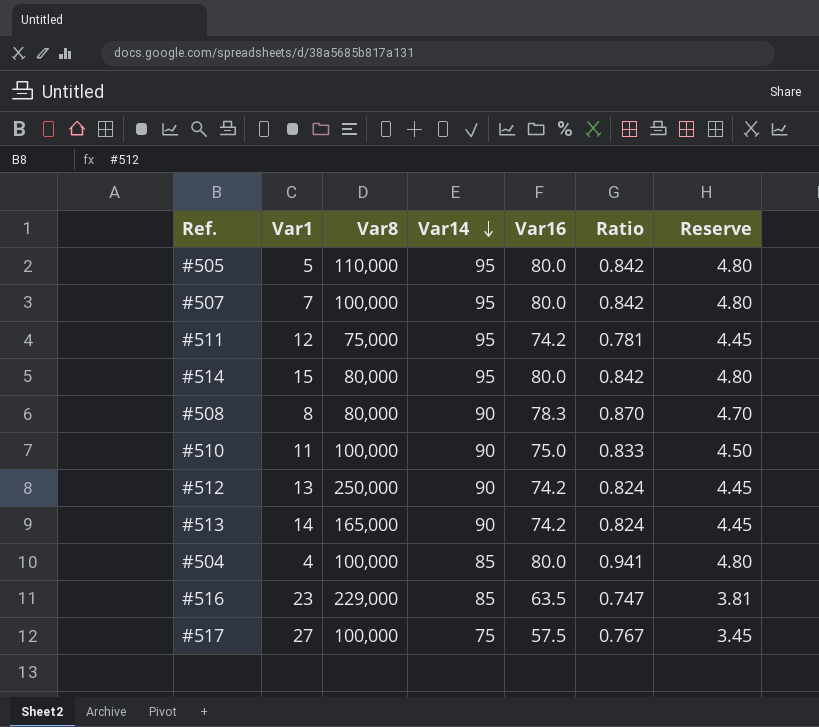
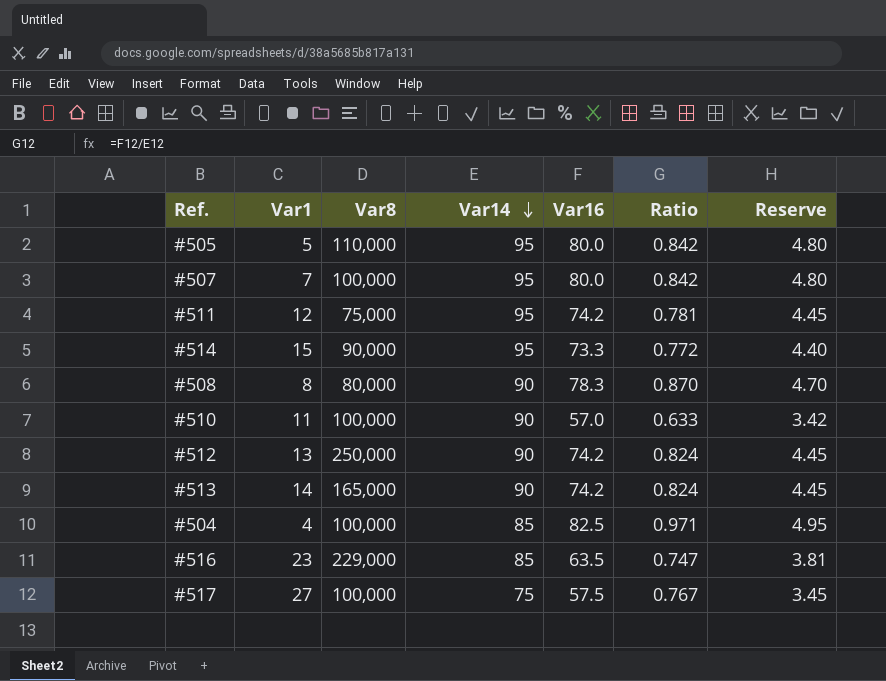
#514 | Var8: 80,000 -> 90,000
#514 | Var16: 80.0 -> 73.3
#514 | Ratio: 0.842 -> 0.772
#514 | Reserve: 4.80 -> 4.40
#510 | Var16: 75.0 -> 57.0
#510 | Ratio: 0.833 -> 0.633
#510 | Reserve: 4.50 -> 3.42
#504 | Var16: 80.0 -> 82.5
#504 | Ratio: 0.941 -> 0.971
#504 | Reserve: 4.80 -> 4.95

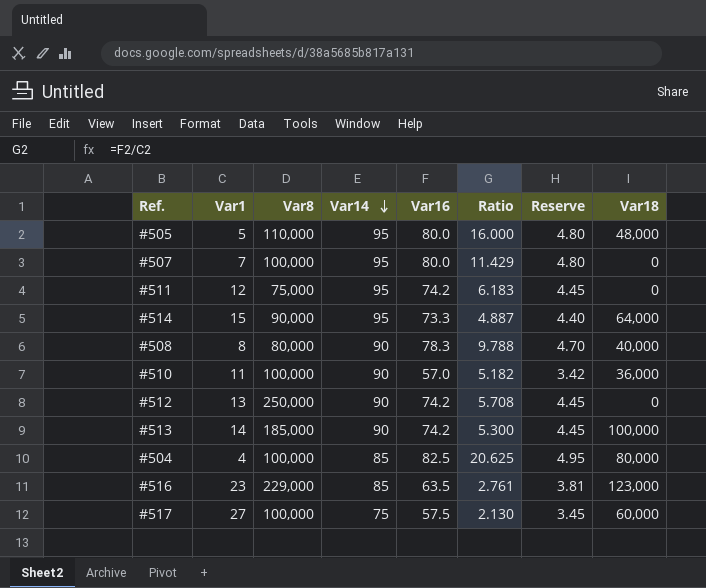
column Ratio | formula: [Var16] / [Var14] -> [Var16] / [Var1]
column Var18 | position: none -> 8
#513 | Var8: 165,000 -> 185,000

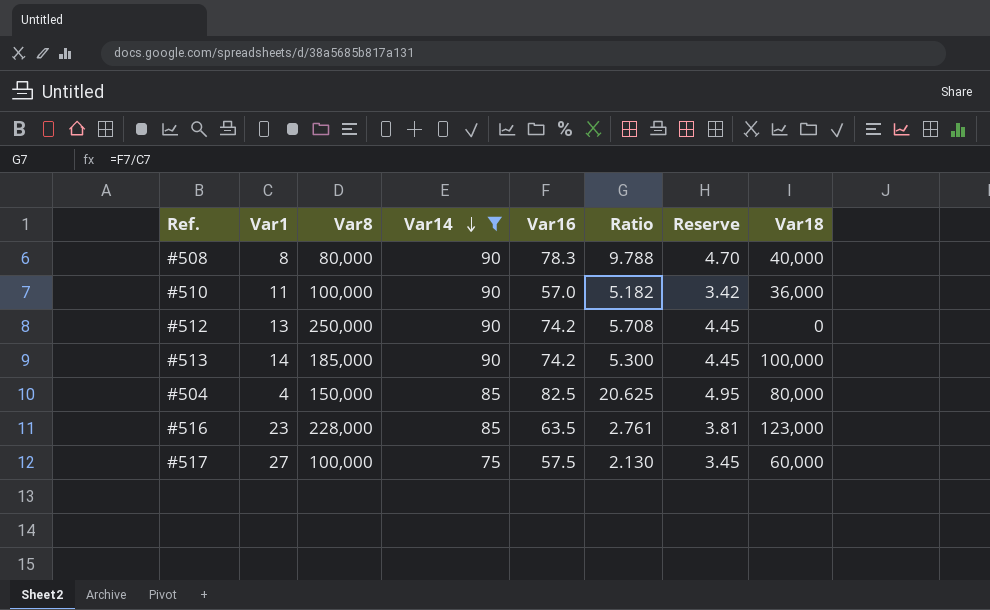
filter: none -> Var14 != 95
#504 | Var8: 100,000 -> 150,000
#516 | Var8: 229,000 -> 228,000

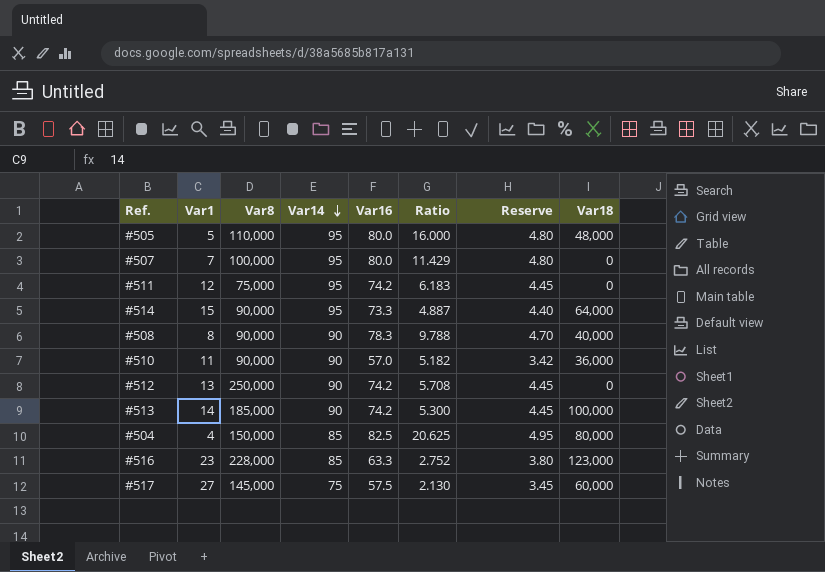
filter: Var14 != 95 -> none
#508 | Var8: 80,000 -> 90,000
#510 | Var8: 100,000 -> 90,000
#516 | Var16: 63.5 -> 63.3
#516 | Ratio: 2.761 -> 2.752
#516 | Reserve: 3.81 -> 3.80
#517 | Var8: 100,000 -> 145,000

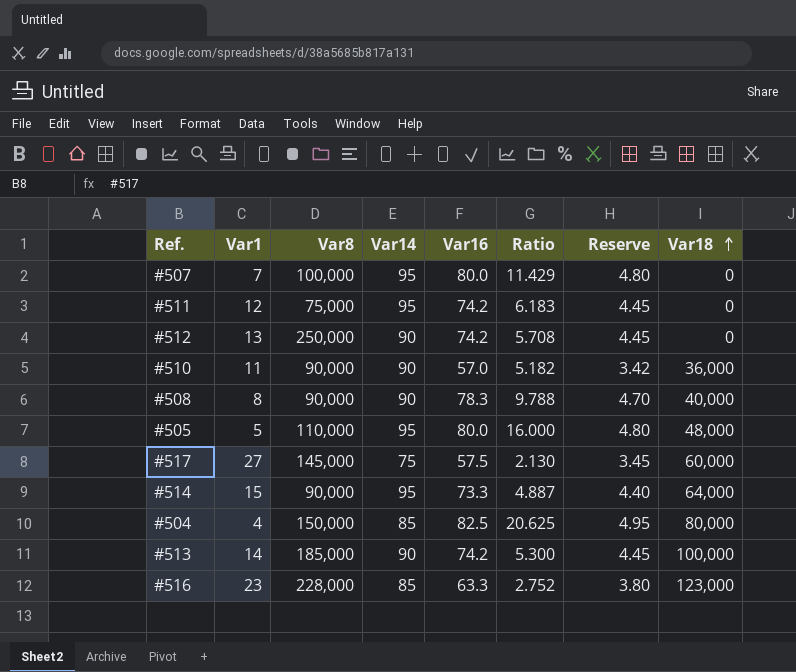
row order: Var14 descending -> Var18 ascending

